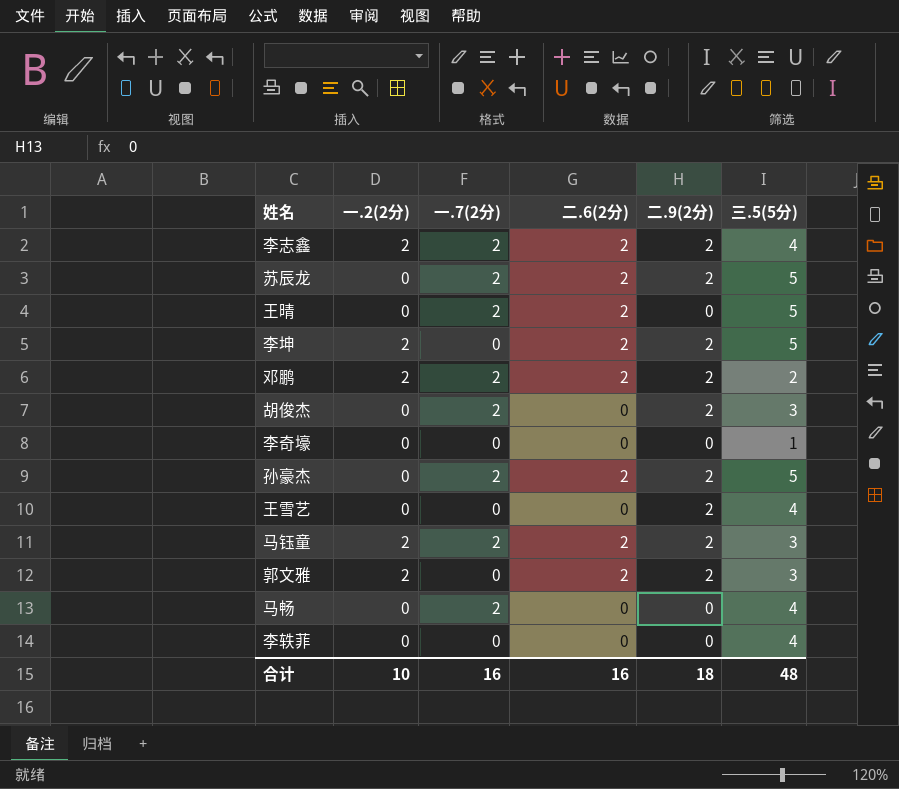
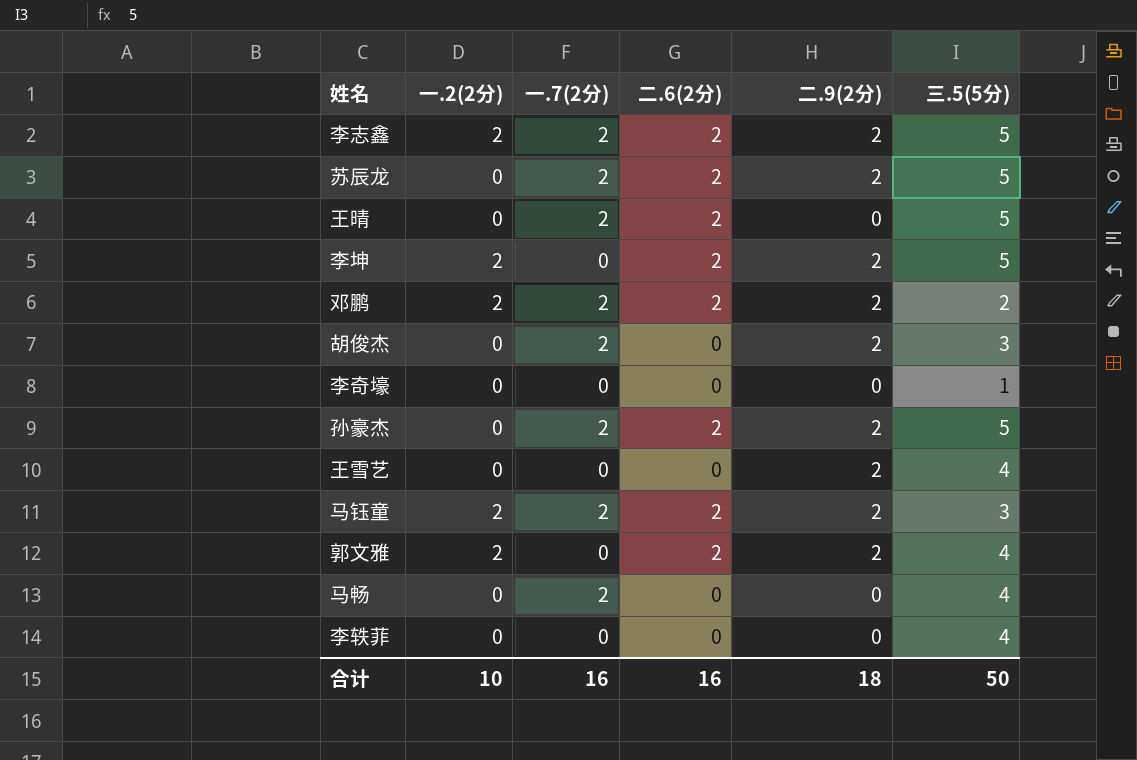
李志鑫 | 三.5(5分): 4 -> 5
郭文雅 | 三.5(5分): 3 -> 4
合计 | 三.5(5分): 48 -> 50

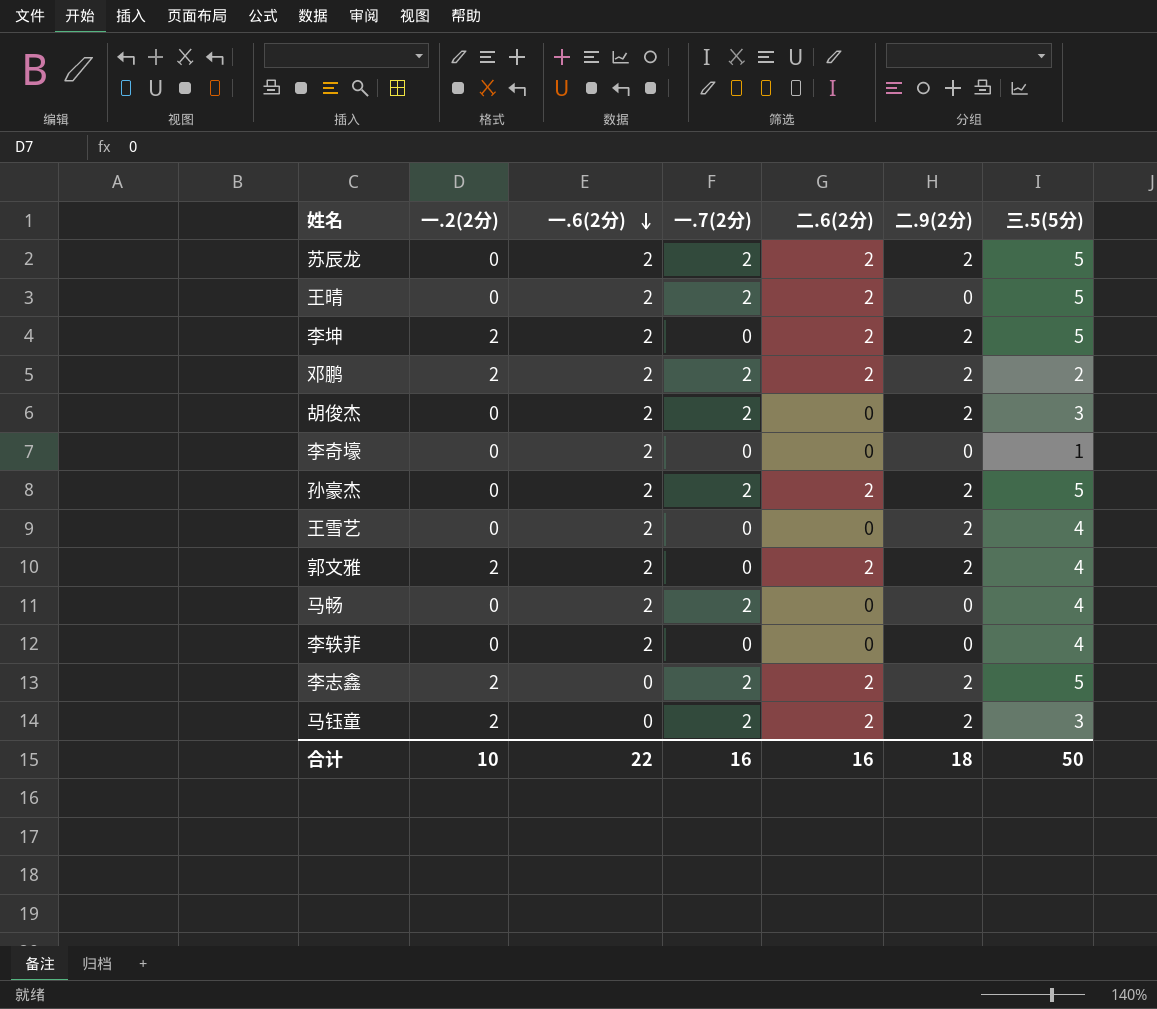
row order: none -> 一.6(2分) descending
column 一.6(2分) | position: none -> 3

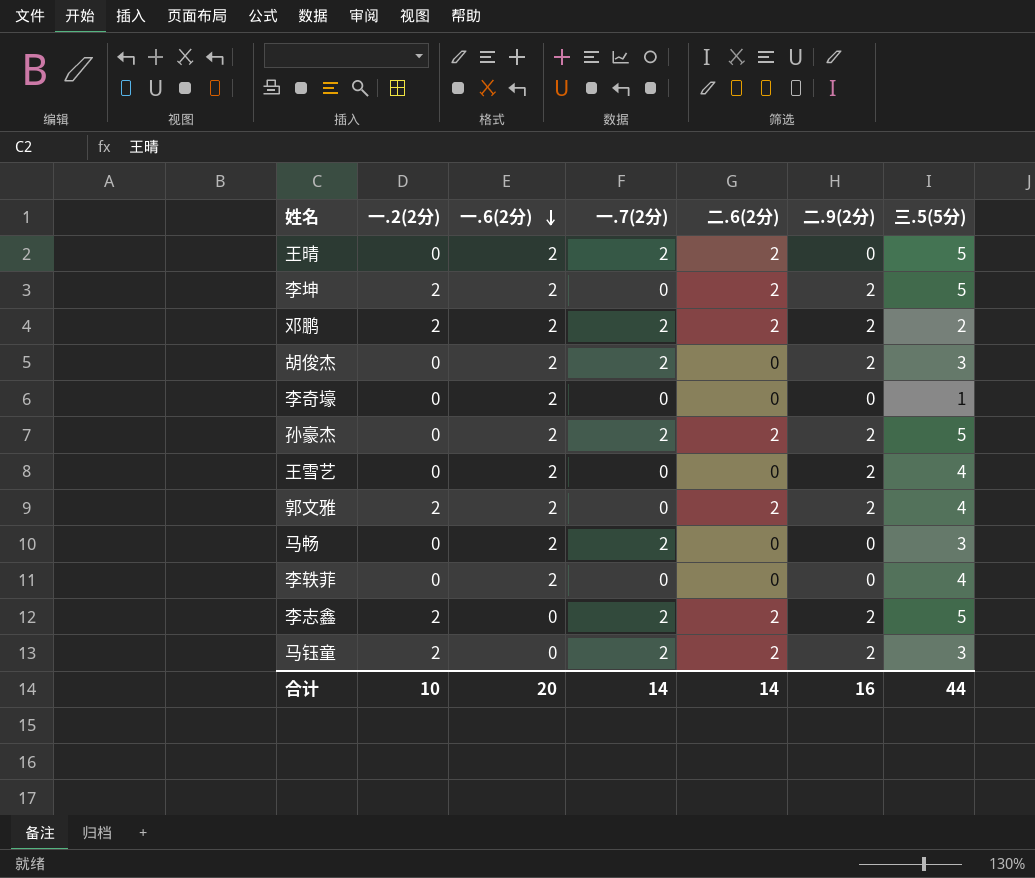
row 苏辰龙: 0 | 2 | 2 | 2 | 2 | 5 -> none
马畅 | 三.5(5分): 4 -> 3
合计 | 一.6(2分): 22 -> 20
合计 | 一.7(2分): 16 -> 14
合计 | 二.6(2分): 16 -> 14
合计 | 二.9(2分): 18 -> 16
合计 | 三.5(5分): 50 -> 44

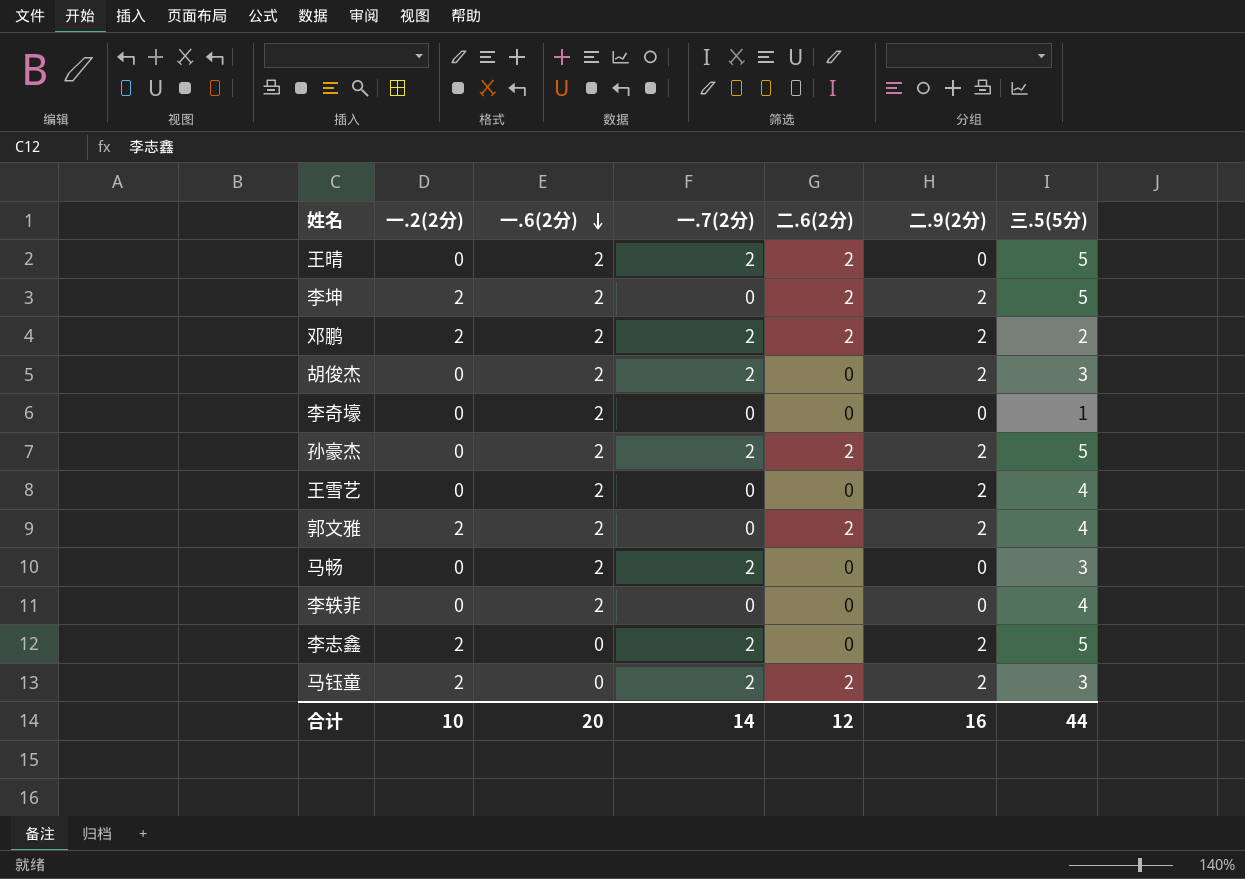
李志鑫 | 二.6(2分): 2 -> 0
合计 | 二.6(2分): 14 -> 12

